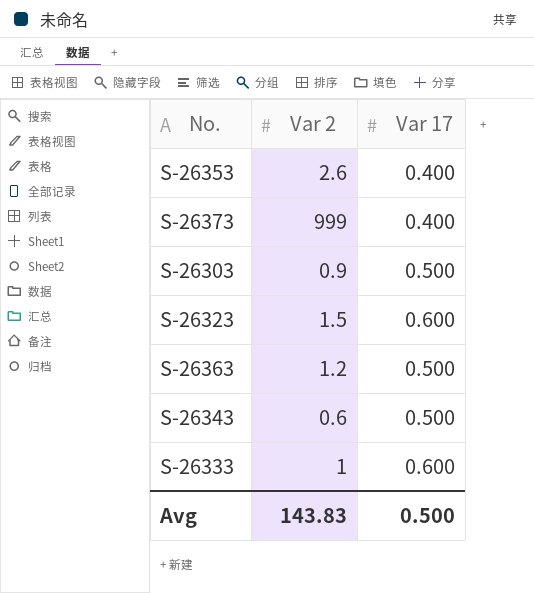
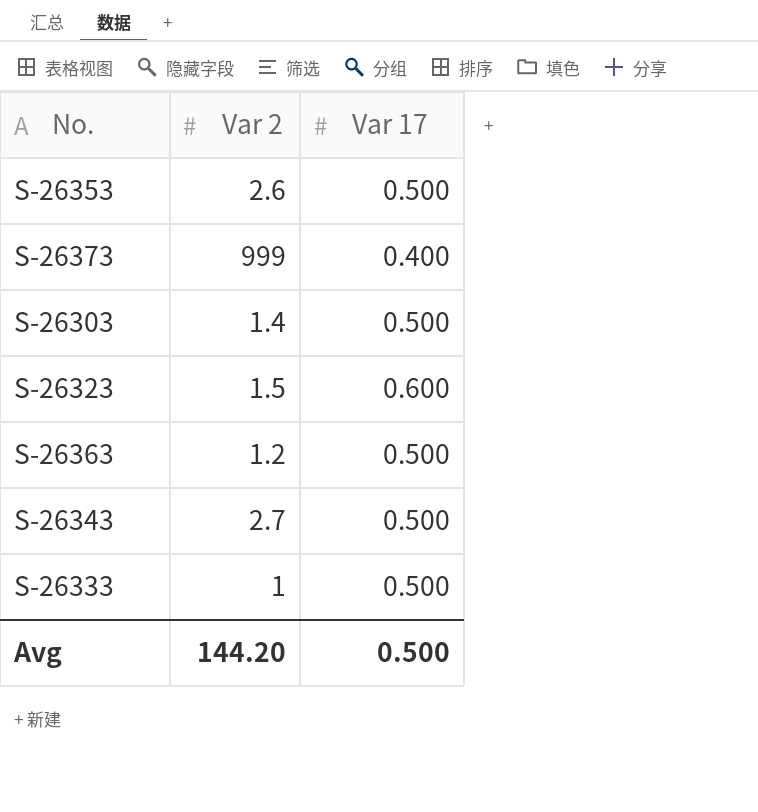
S-26353 | Var 17: 0.400 -> 0.500
S-26303 | Var 2: 0.9 -> 1.4
S-26343 | Var 2: 0.6 -> 2.7
S-26333 | Var 17: 0.600 -> 0.500
Avg | Var 2: 143.83 -> 144.20

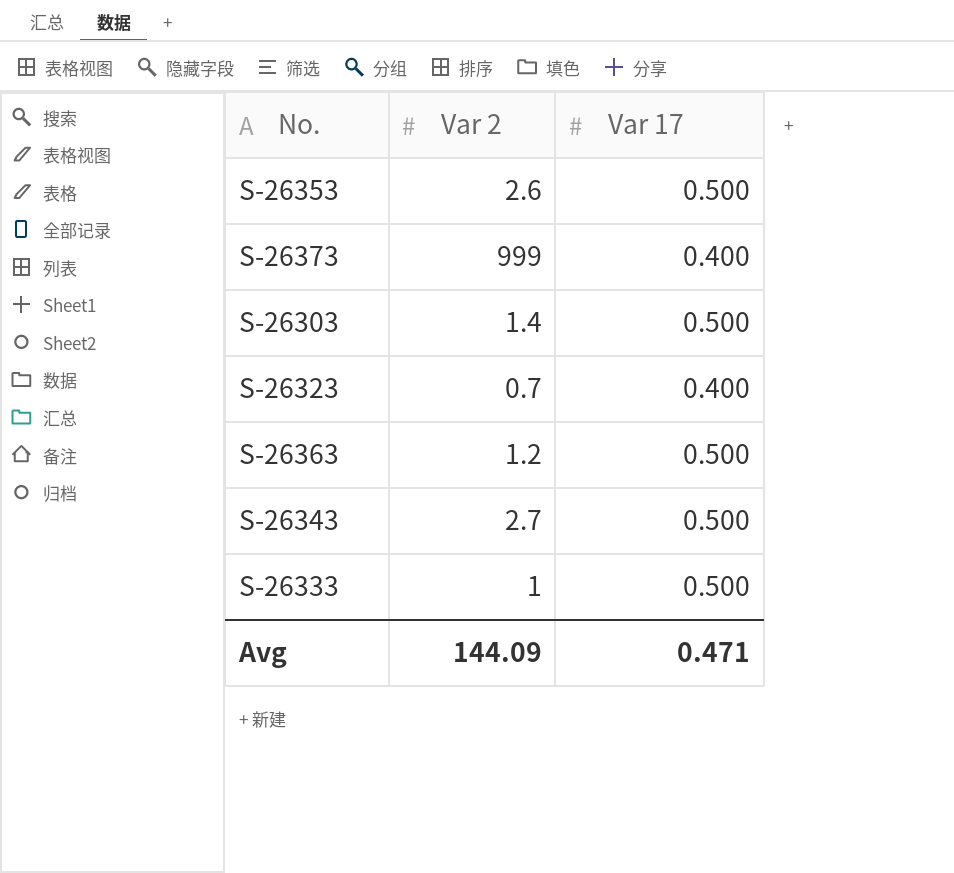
S-26323 | Var 2: 1.5 -> 0.7
S-26323 | Var 17: 0.600 -> 0.400
Avg | Var 2: 144.20 -> 144.09
Avg | Var 17: 0.500 -> 0.471

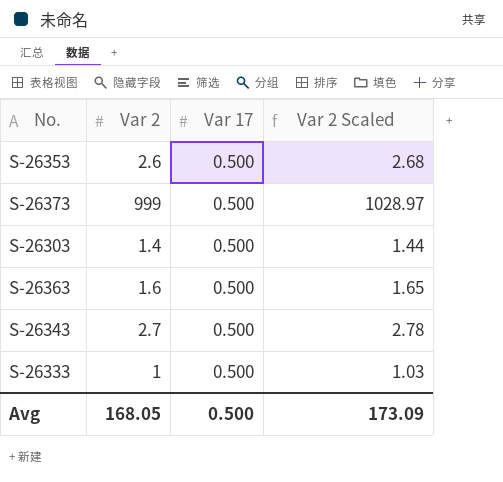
column Var 2 Scaled | formula: none -> [Var 2] * 1.03
row S-26323: 0.7 | 0.400 -> none
S-26373 | Var 17: 0.400 -> 0.500
S-26363 | Var 2: 1.2 -> 1.6
Avg | Var 2: 144.09 -> 168.05
Avg | Var 17: 0.471 -> 0.500

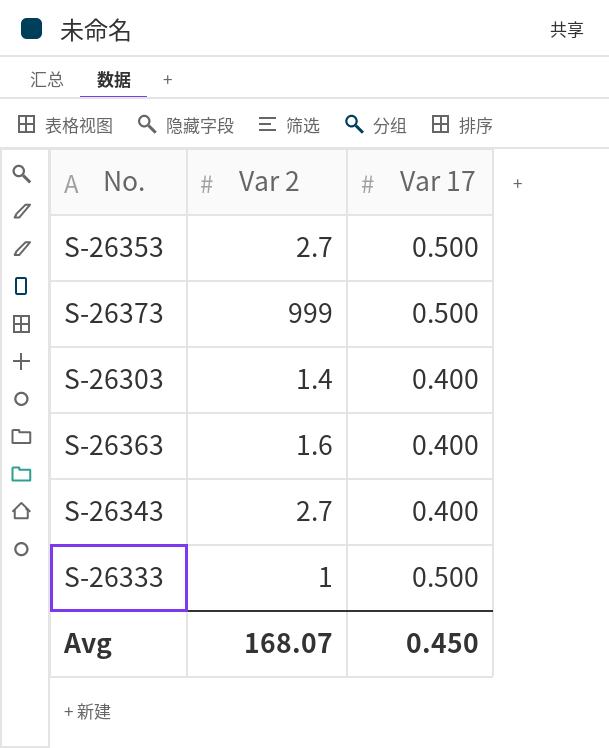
column Var 2 Scaled | formula: [Var 2] * 1.03 -> none
S-26353 | Var 2: 2.6 -> 2.7
S-26303 | Var 17: 0.500 -> 0.400
S-26363 | Var 17: 0.500 -> 0.400
S-26343 | Var 17: 0.500 -> 0.400
Avg | Var 2: 168.05 -> 168.07
Avg | Var 17: 0.500 -> 0.450

